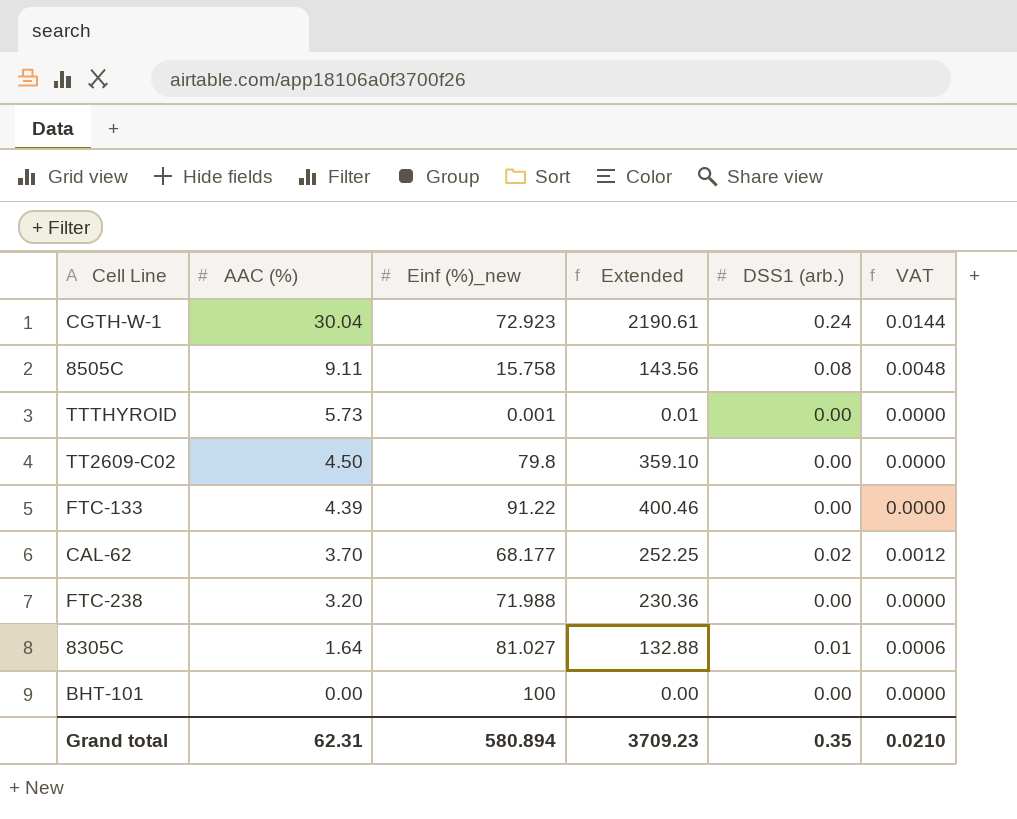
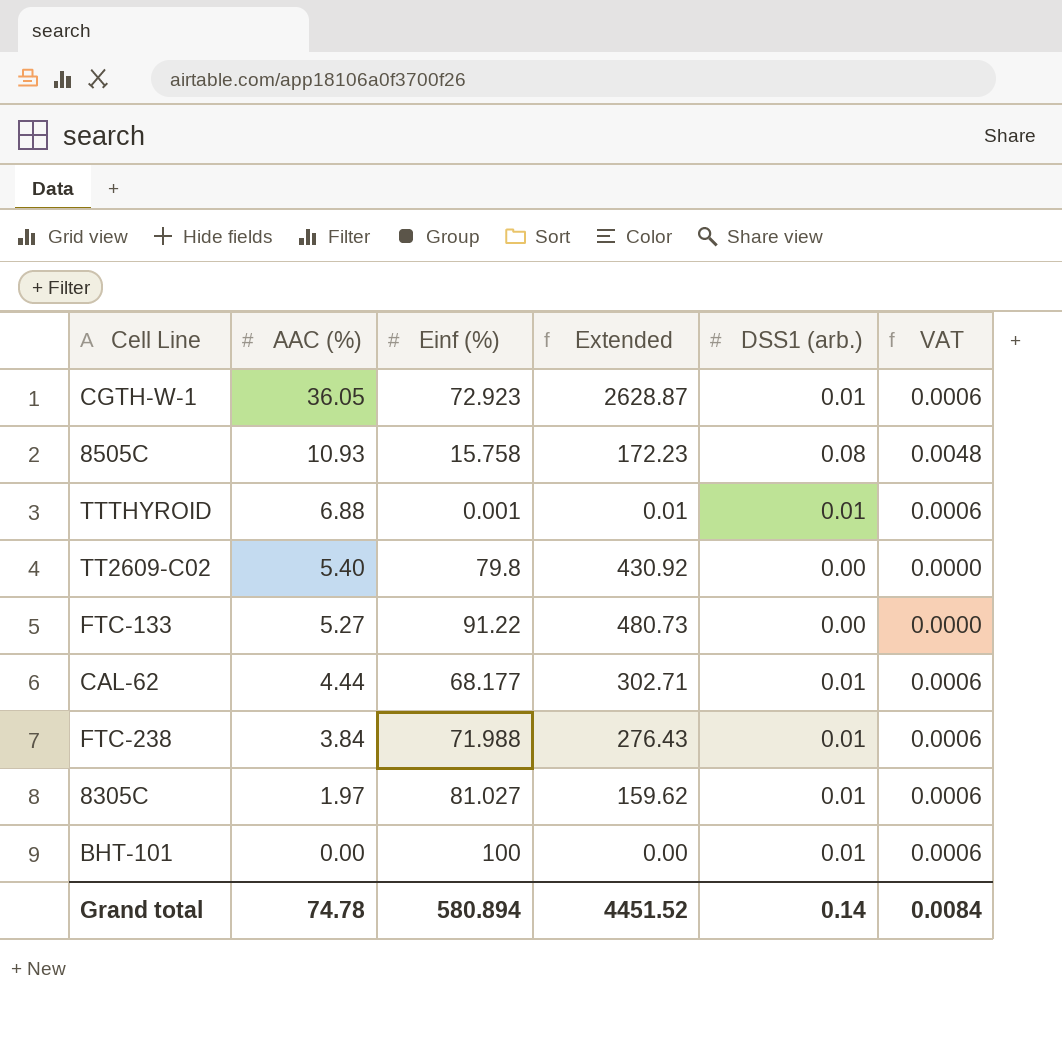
column name: Einf (%)_new -> Einf (%)
CGTH-W-1 | AAC (%): 30.04 -> 36.05
CGTH-W-1 | Extended: 2190.61 -> 2628.87
CGTH-W-1 | DSS1 (arb.): 0.24 -> 0.01
CGTH-W-1 | VAT: 0.0144 -> 0.0006
8505C | AAC (%): 9.11 -> 10.93
8505C | Extended: 143.56 -> 172.23
TTTHYROID | AAC (%): 5.73 -> 6.88
TTTHYROID | DSS1 (arb.): 0.00 -> 0.01
TTTHYROID | VAT: 0.0000 -> 0.0006
TT2609-C02 | AAC (%): 4.50 -> 5.40
TT2609-C02 | Extended: 359.10 -> 430.92
FTC-133 | AAC (%): 4.39 -> 5.27
FTC-133 | Extended: 400.46 -> 480.73
CAL-62 | AAC (%): 3.70 -> 4.44
CAL-62 | Extended: 252.25 -> 302.71
CAL-62 | DSS1 (arb.): 0.02 -> 0.01
CAL-62 | VAT: 0.0012 -> 0.0006
FTC-238 | AAC (%): 3.20 -> 3.84
FTC-238 | Extended: 230.36 -> 276.43
FTC-238 | DSS1 (arb.): 0.00 -> 0.01
FTC-238 | VAT: 0.0000 -> 0.0006
8305C | AAC (%): 1.64 -> 1.97
8305C | Extended: 132.88 -> 159.62
BHT-101 | DSS1 (arb.): 0.00 -> 0.01
BHT-101 | VAT: 0.0000 -> 0.0006
Grand total | AAC (%): 62.31 -> 74.78
Grand total | Extended: 3709.23 -> 4451.52
Grand total | DSS1 (arb.): 0.35 -> 0.14
Grand total | VAT: 0.0210 -> 0.0084

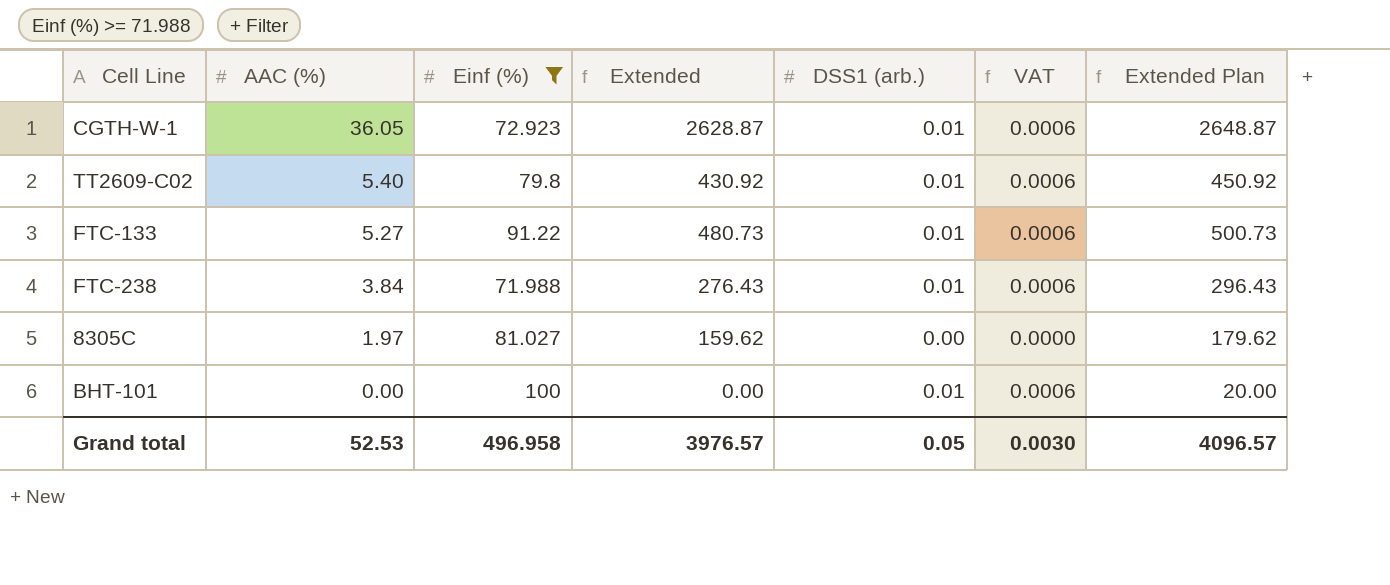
filter: none -> Einf (%) >= 71.988
column Extended Plan | formula: none -> [Extended] + 20
TT2609-C02 | DSS1 (arb.): 0.00 -> 0.01
TT2609-C02 | VAT: 0.0000 -> 0.0006
FTC-133 | DSS1 (arb.): 0.00 -> 0.01
FTC-133 | VAT: 0.0000 -> 0.0006
8305C | DSS1 (arb.): 0.01 -> 0.00
8305C | VAT: 0.0006 -> 0.0000
Grand total | AAC (%): 74.78 -> 52.53
Grand total | Einf (%): 580.894 -> 496.958
Grand total | Extended: 4451.52 -> 3976.57
Grand total | DSS1 (arb.): 0.14 -> 0.05
Grand total | VAT: 0.0084 -> 0.0030

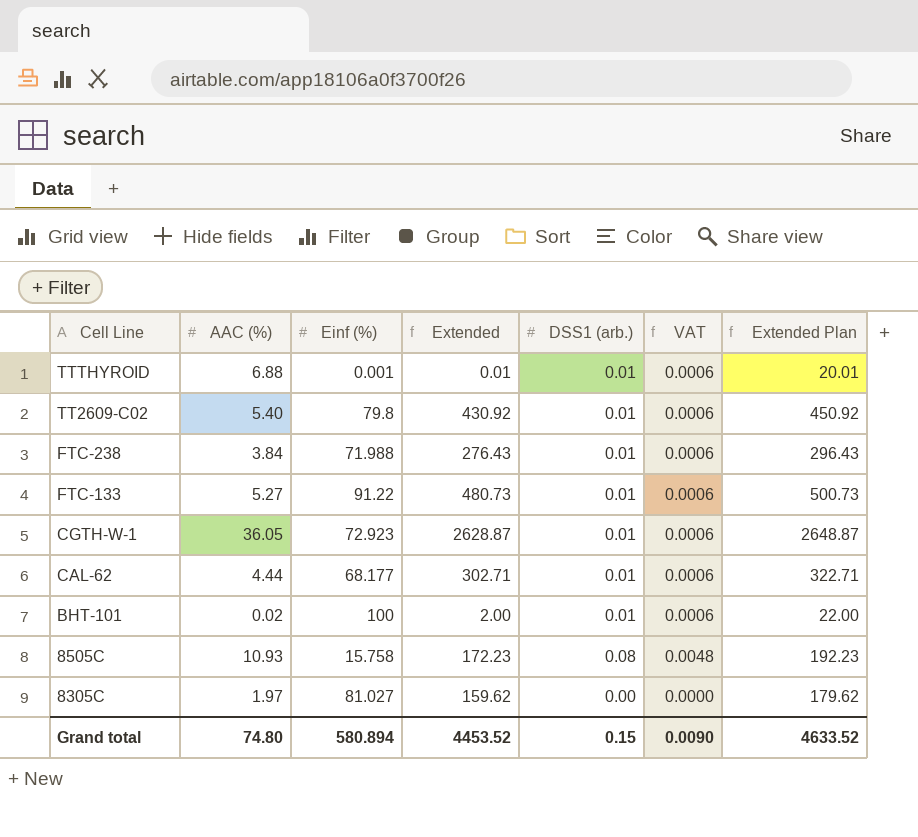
filter: Einf (%) >= 71.988 -> none
row order: AAC (%) descending -> Cell Line descending
BHT-101 | AAC (%): 0.00 -> 0.02
BHT-101 | Extended: 0.00 -> 2.00
BHT-101 | Extended Plan: 20.00 -> 22.00
Grand total | AAC (%): 52.53 -> 74.80
Grand total | Einf (%): 496.958 -> 580.894
Grand total | Extended: 3976.57 -> 4453.52
Grand total | DSS1 (arb.): 0.05 -> 0.15
Grand total | VAT: 0.0030 -> 0.0090
Grand total | Extended Plan: 4096.57 -> 4633.52

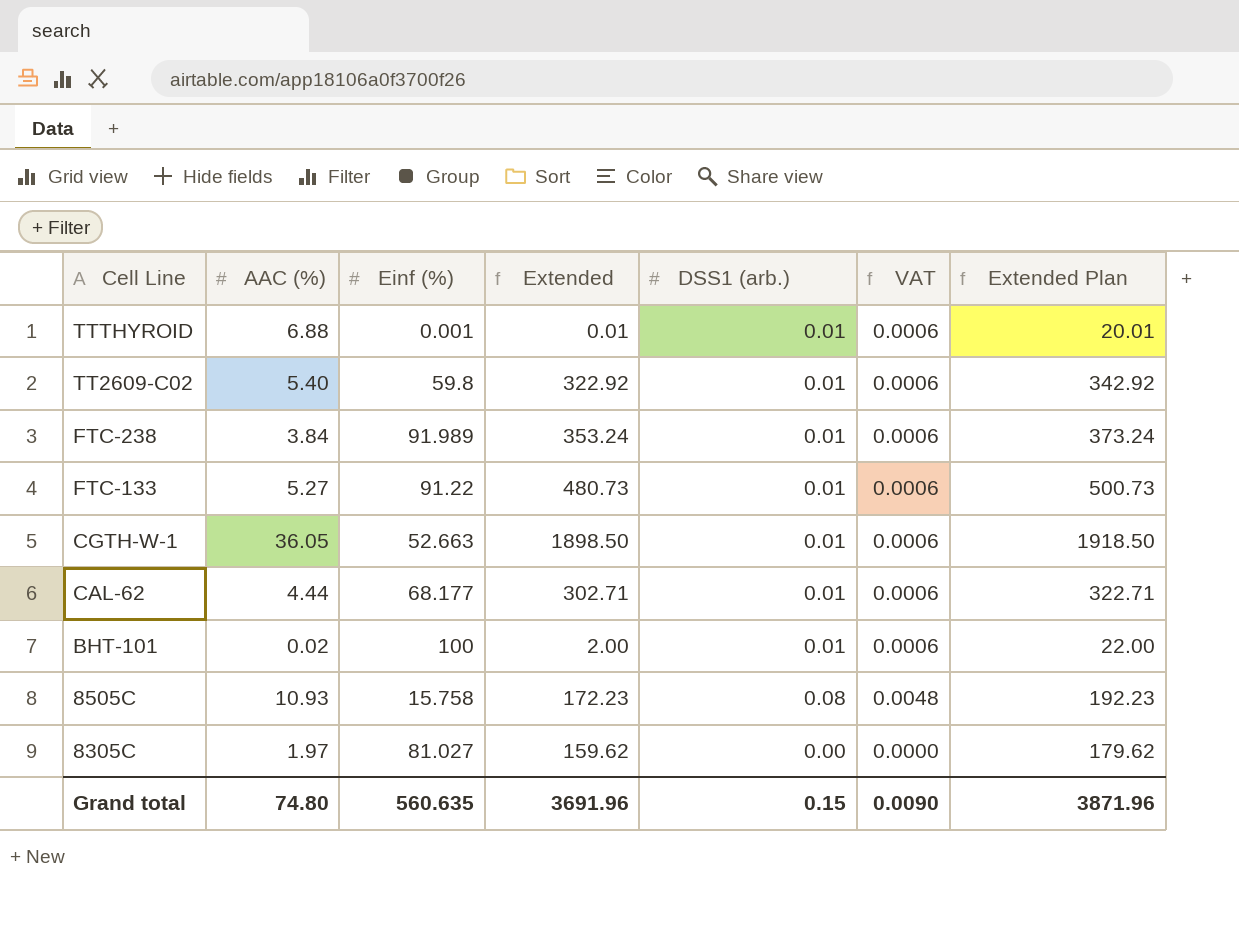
TT2609-C02 | Einf (%): 79.8 -> 59.8
TT2609-C02 | Extended: 430.92 -> 322.92
TT2609-C02 | Extended Plan: 450.92 -> 342.92
FTC-238 | Einf (%): 71.988 -> 91.989
FTC-238 | Extended: 276.43 -> 353.24
FTC-238 | Extended Plan: 296.43 -> 373.24
CGTH-W-1 | Einf (%): 72.923 -> 52.663
CGTH-W-1 | Extended: 2628.87 -> 1898.50
CGTH-W-1 | Extended Plan: 2648.87 -> 1918.50
Grand total | Einf (%): 580.894 -> 560.635
Grand total | Extended: 4453.52 -> 3691.96
Grand total | Extended Plan: 4633.52 -> 3871.96

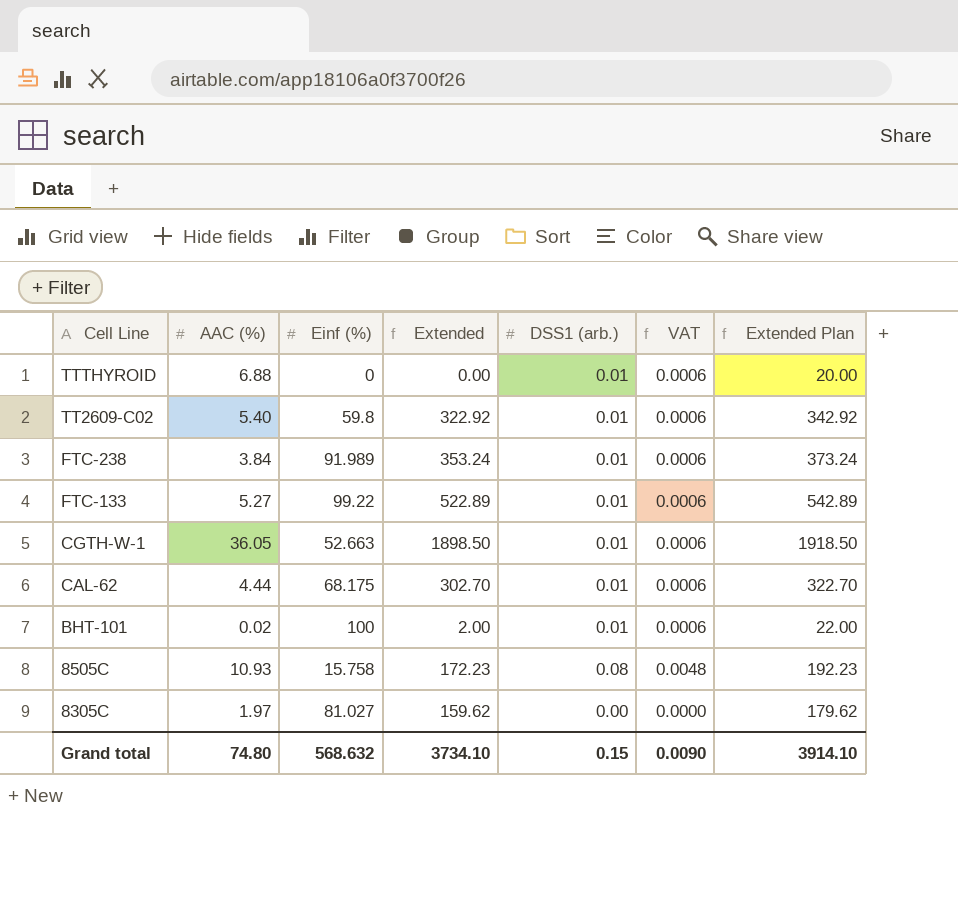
TTTHYROID | Einf (%): 0.001 -> 0
TTTHYROID | Extended: 0.01 -> 0.00
TTTHYROID | Extended Plan: 20.01 -> 20.00
FTC-133 | Einf (%): 91.22 -> 99.22
FTC-133 | Extended: 480.73 -> 522.89
FTC-133 | Extended Plan: 500.73 -> 542.89
CAL-62 | Einf (%): 68.177 -> 68.175
CAL-62 | Extended: 302.71 -> 302.70
CAL-62 | Extended Plan: 322.71 -> 322.70
Grand total | Einf (%): 560.635 -> 568.632
Grand total | Extended: 3691.96 -> 3734.10
Grand total | Extended Plan: 3871.96 -> 3914.10

